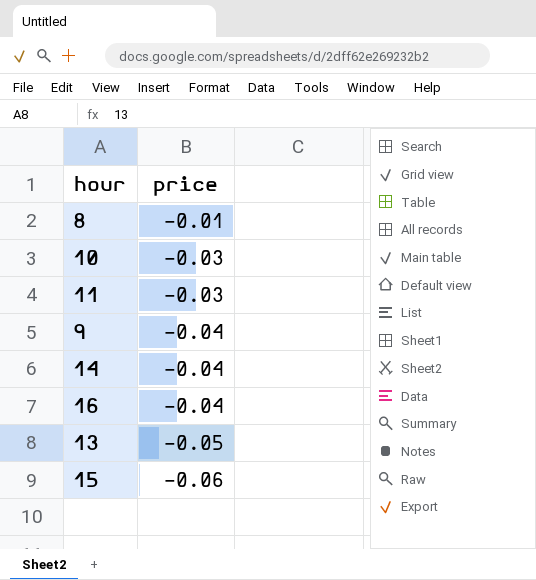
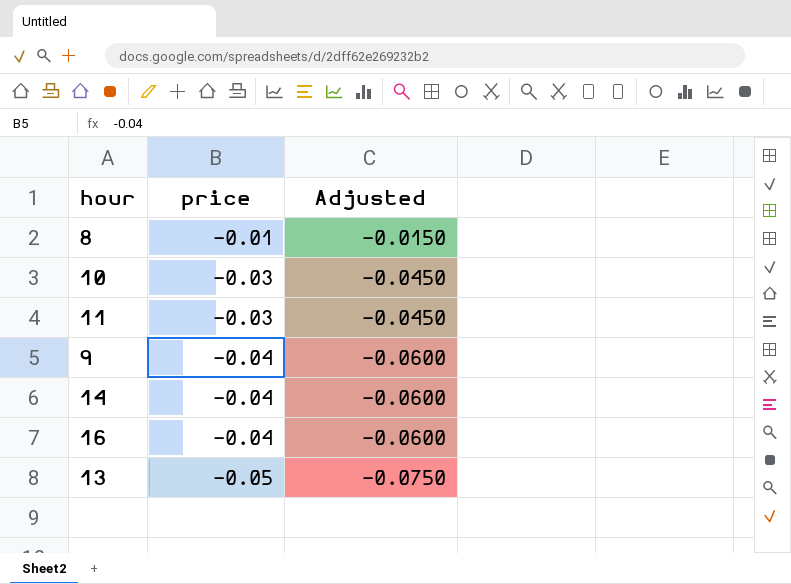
column Adjusted | formula: none -> [price] * 1.5
row 15: -0.06 -> none

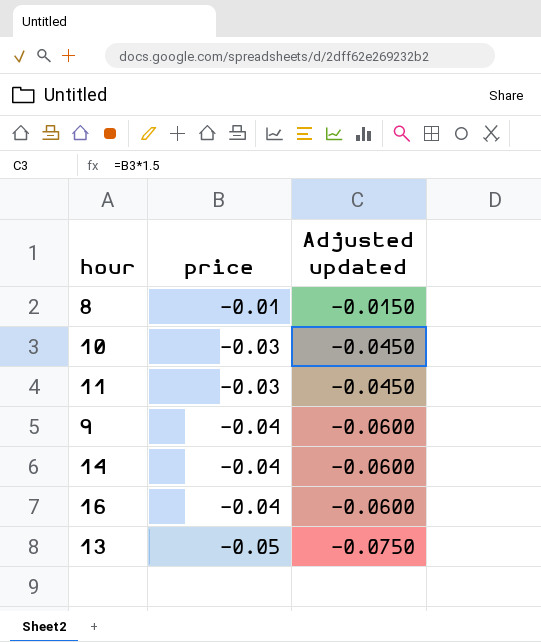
column name: Adjusted -> Adjusted updated

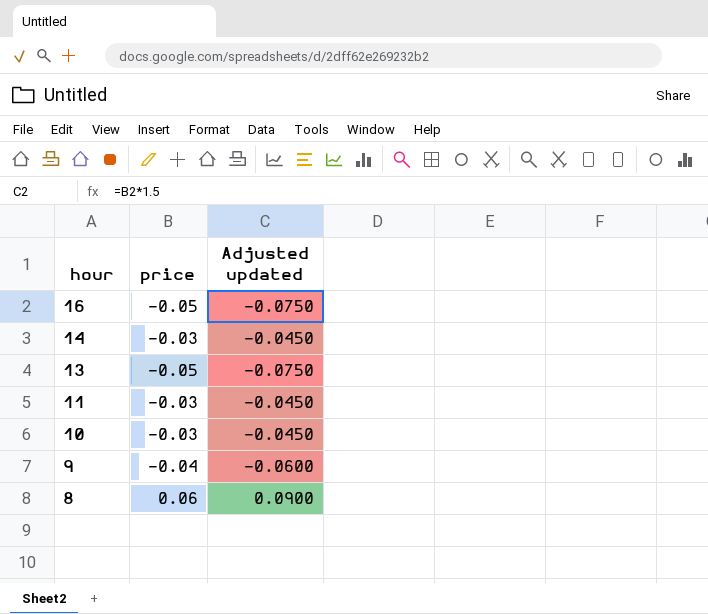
row order: price descending -> hour descending
16 | price: -0.04 -> -0.05
16 | Adjusted updated: -0.0600 -> -0.0750
14 | price: -0.04 -> -0.03
14 | Adjusted updated: -0.0600 -> -0.0450
8 | price: -0.01 -> 0.06
8 | Adjusted updated: -0.0150 -> 0.0900

